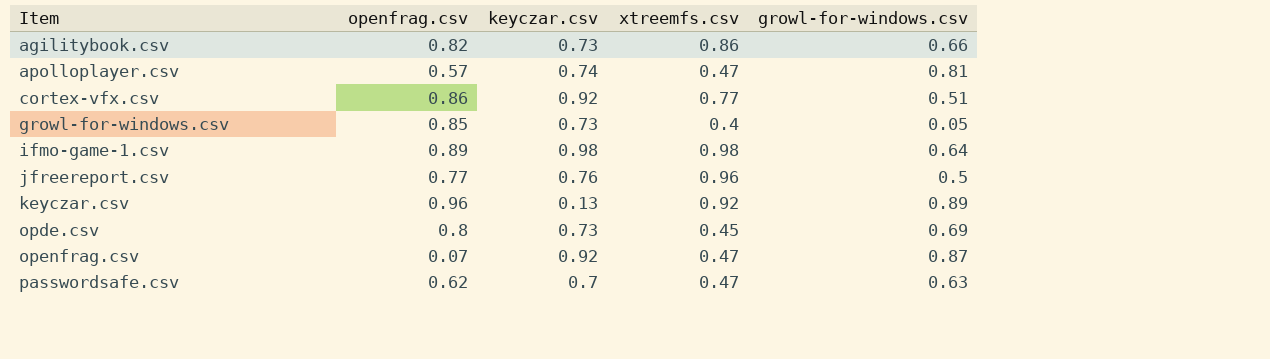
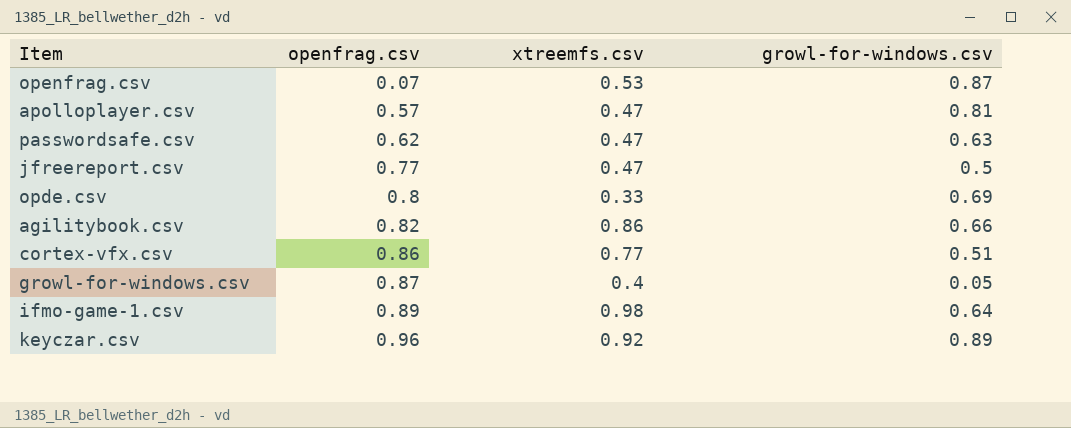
row order: Item ascending -> openfrag.csv ascending
column keyczar.csv | position: 3 -> none
openfrag.csv | xtreemfs.csv: 0.47 -> 0.53
jfreereport.csv | xtreemfs.csv: 0.96 -> 0.47
opde.csv | xtreemfs.csv: 0.45 -> 0.33
growl-for-windows.csv | openfrag.csv: 0.85 -> 0.87

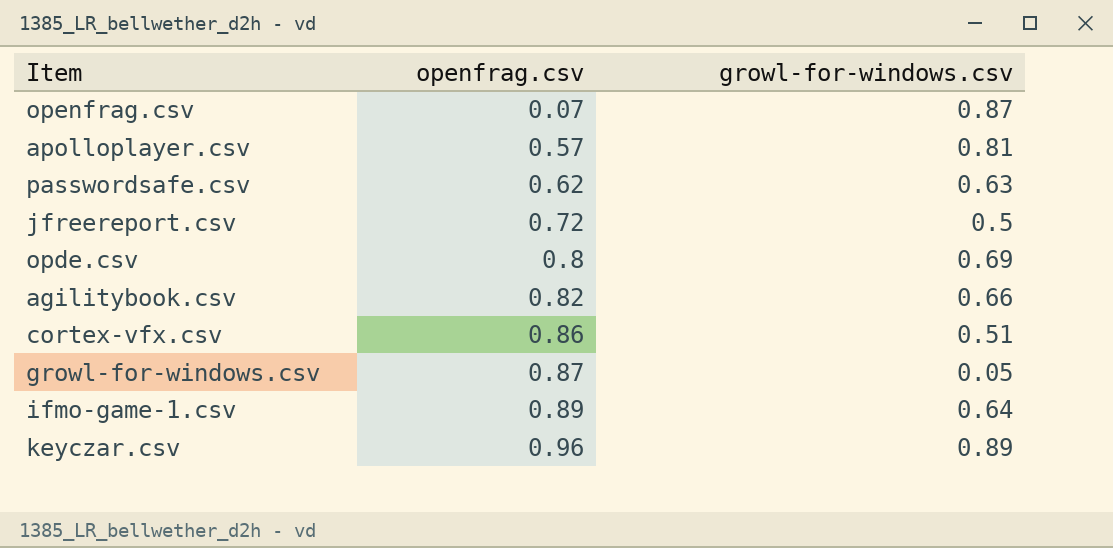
column xtreemfs.csv | position: 3 -> none
jfreereport.csv | openfrag.csv: 0.77 -> 0.72

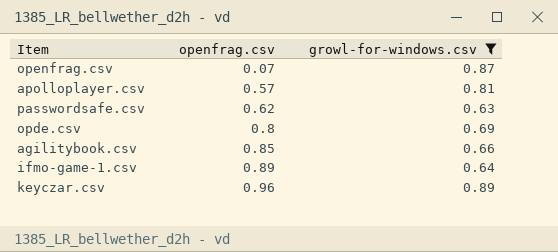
filter: none -> growl-for-windows.csv >= 0.63
agilitybook.csv | openfrag.csv: 0.82 -> 0.85

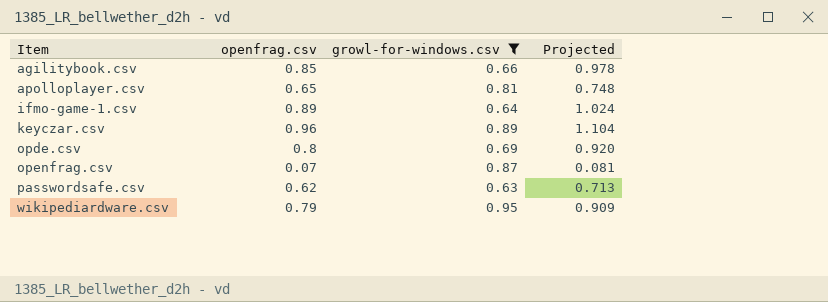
row order: openfrag.csv ascending -> Item ascending
column Projected | formula: none -> [openfrag.csv] * 1.15
apolloplayer.csv | openfrag.csv: 0.57 -> 0.65
row wikipediardware.csv: none -> 0.79 | 0.95 | 0.909

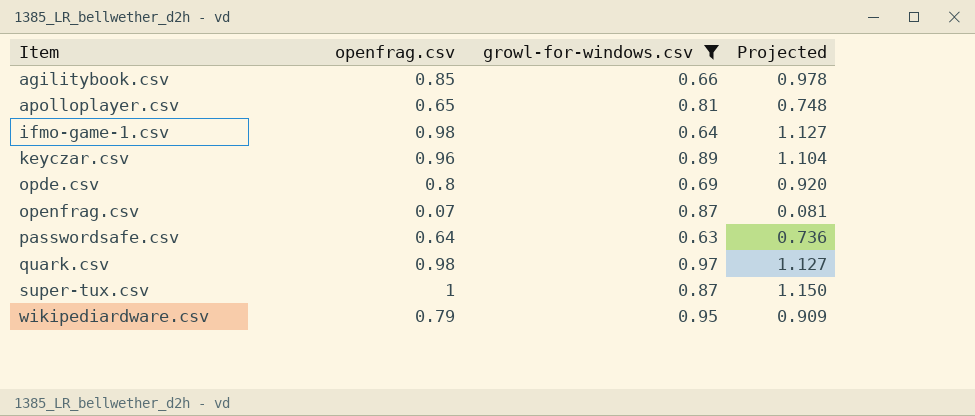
ifmo-game-1.csv | openfrag.csv: 0.89 -> 0.98
ifmo-game-1.csv | Projected: 1.024 -> 1.127
passwordsafe.csv | openfrag.csv: 0.62 -> 0.64
passwordsafe.csv | Projected: 0.713 -> 0.736
row quark.csv: none -> 0.98 | 0.97 | 1.127
row super-tux.csv: none -> 1 | 0.87 | 1.150

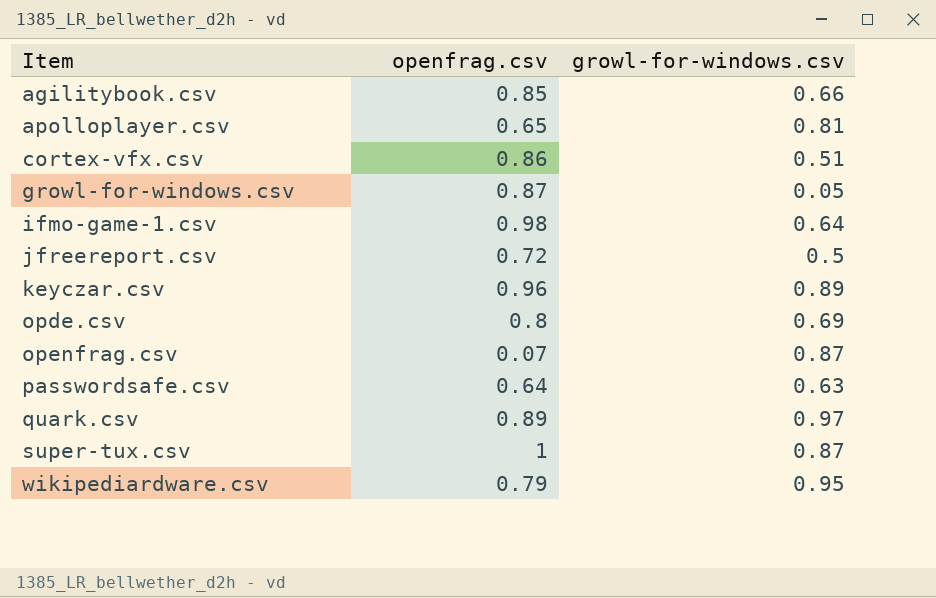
filter: growl-for-windows.csv >= 0.63 -> none
column Projected | formula: [openfrag.csv] * 1.15 -> none
quark.csv | openfrag.csv: 0.98 -> 0.89

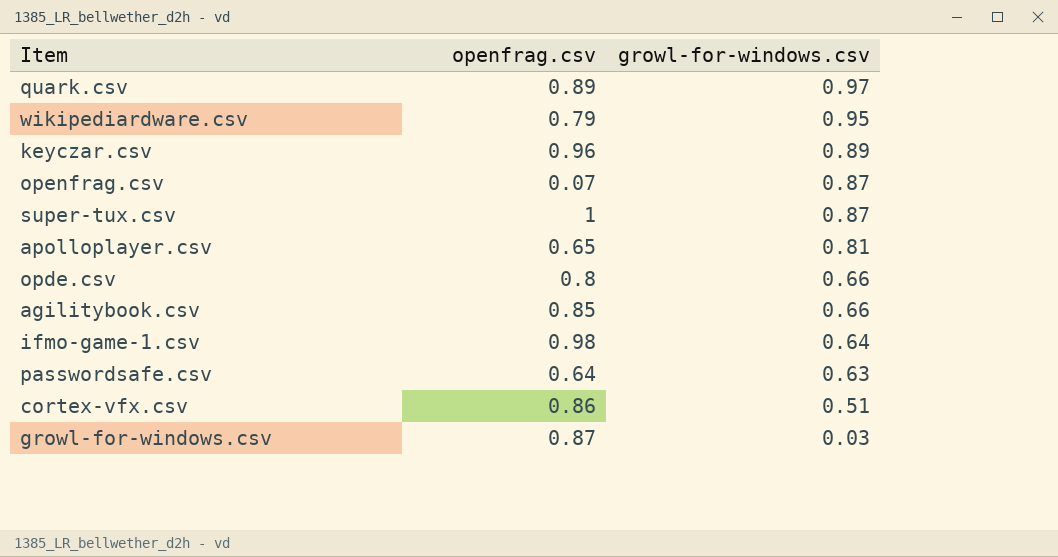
row order: Item ascending -> growl-for-windows.csv descending
row jfreereport.csv: 0.72 | 0.5 -> none
opde.csv | growl-for-windows.csv: 0.69 -> 0.66
growl-for-windows.csv | growl-for-windows.csv: 0.05 -> 0.03

